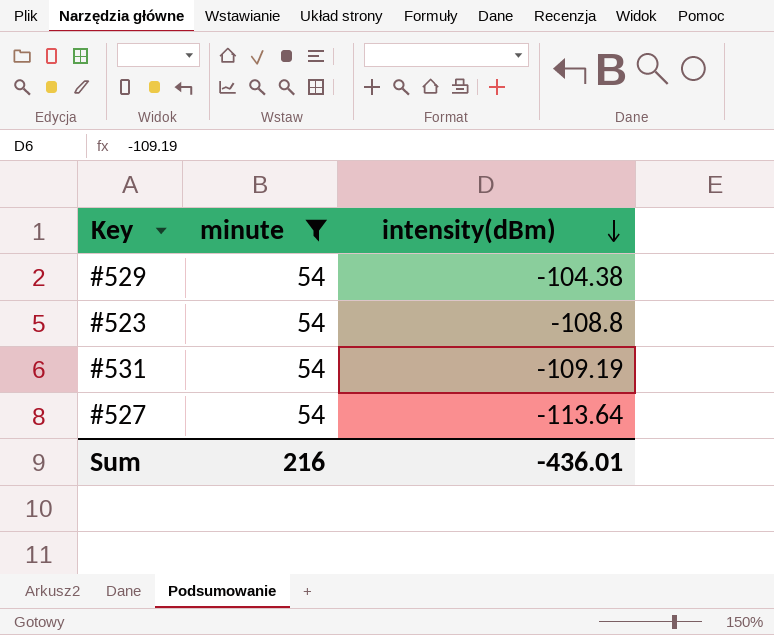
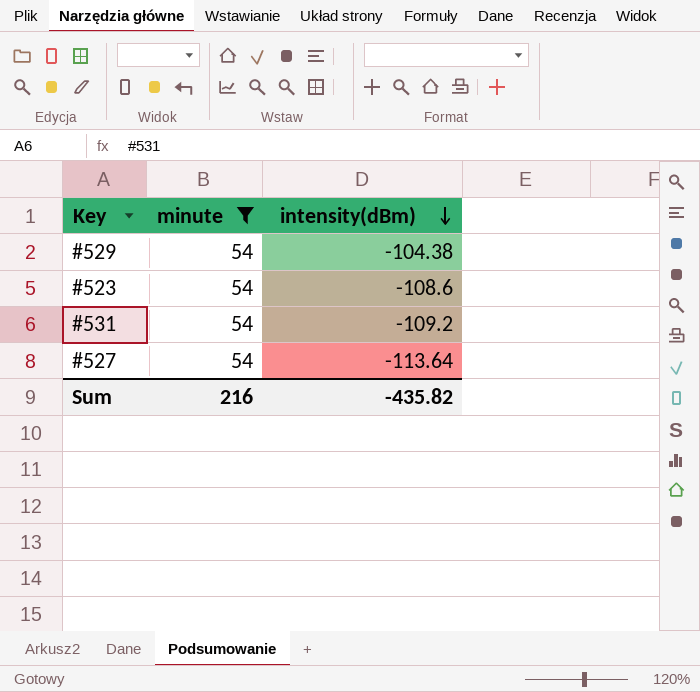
#523 | intensity(dBm): -108.8 -> -108.6
#531 | intensity(dBm): -109.19 -> -109.2
Sum | intensity(dBm): -436.01 -> -435.82

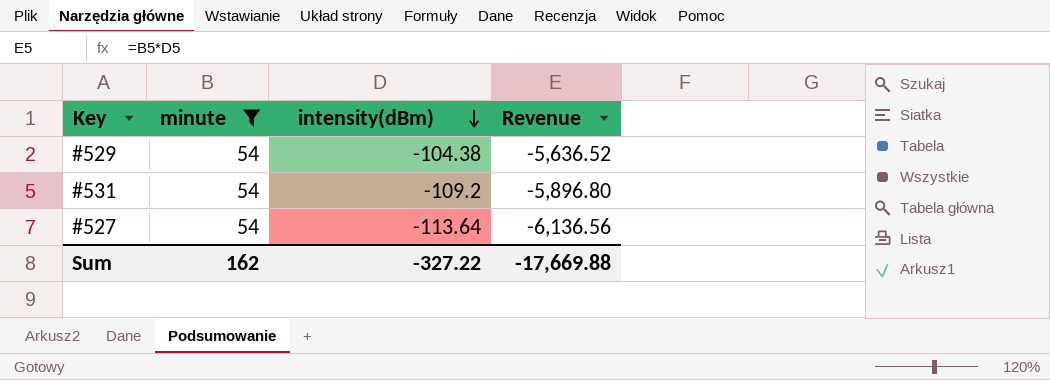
column Revenue | formula: none -> [minute] * [intensity(dBm)]
row #523: 54 | -108.6 -> none
Sum | minute: 216 -> 162
Sum | intensity(dBm): -435.82 -> -327.22

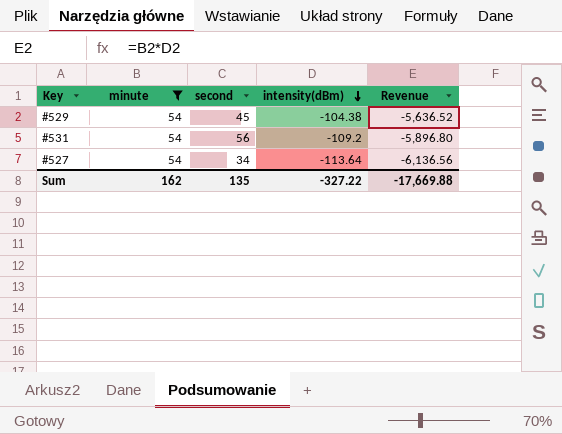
column second | position: none -> 3

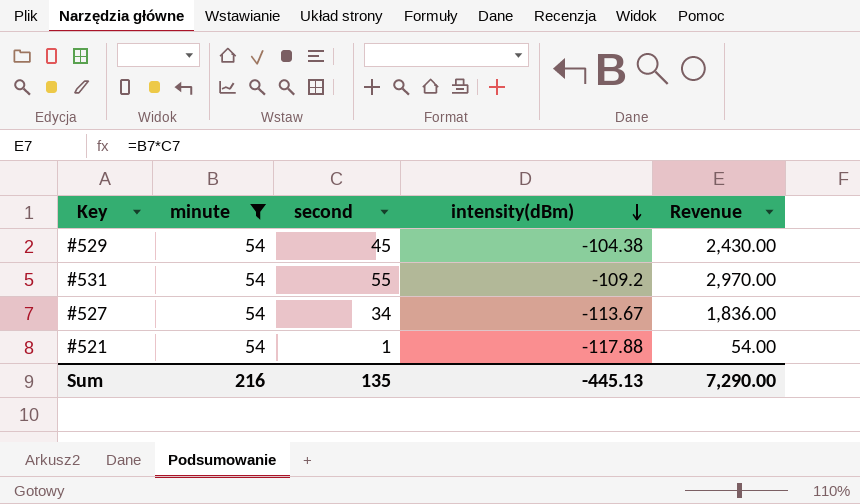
column Revenue | formula: [minute] * [intensity(dBm)] -> [minute] * [second]
#531 | second: 56 -> 55
#527 | intensity(dBm): -113.64 -> -113.67
row #521: none -> 54 | 1 | -117.88 | 54.00
Sum | minute: 162 -> 216
Sum | intensity(dBm): -327.22 -> -445.13
Sum | Revenue: -17,669.88 -> 7,290.00

